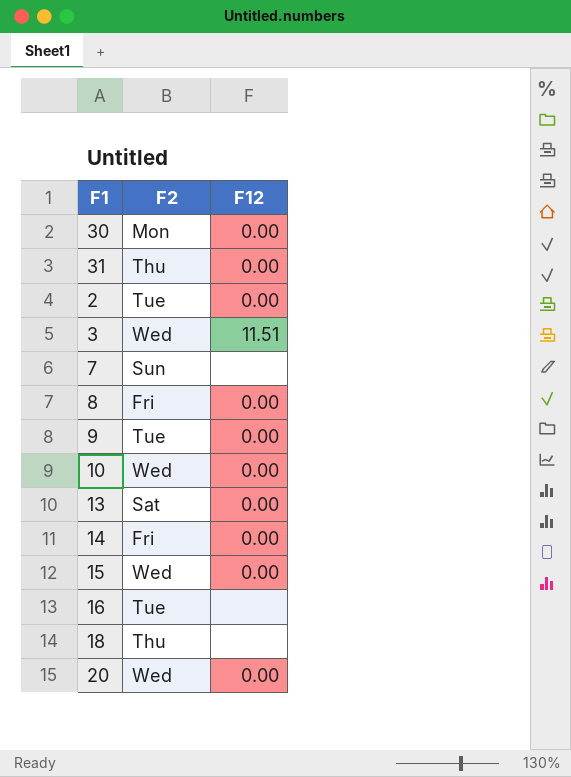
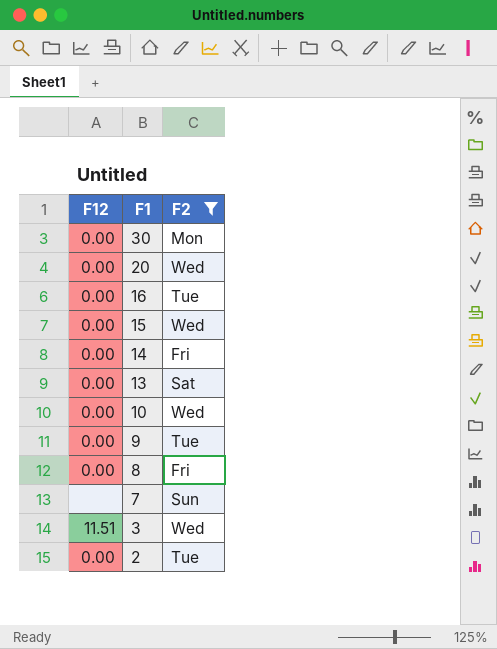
filter: none -> F2 != Thu
row order: none -> F1 descending
column F12 | position: 3 -> 1
16 | F12: none -> 0.00

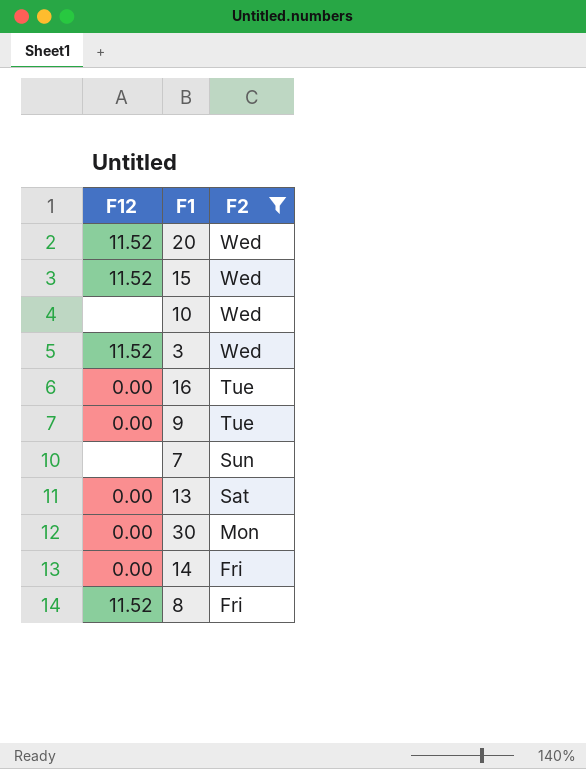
row order: F1 descending -> F2 descending
row 2: 0.00 | Tue -> none
20 | F12: 0.00 -> 11.52
15 | F12: 0.00 -> 11.52
10 | F12: 0.00 -> none
3 | F12: 11.51 -> 11.52
8 | F12: 0.00 -> 11.52

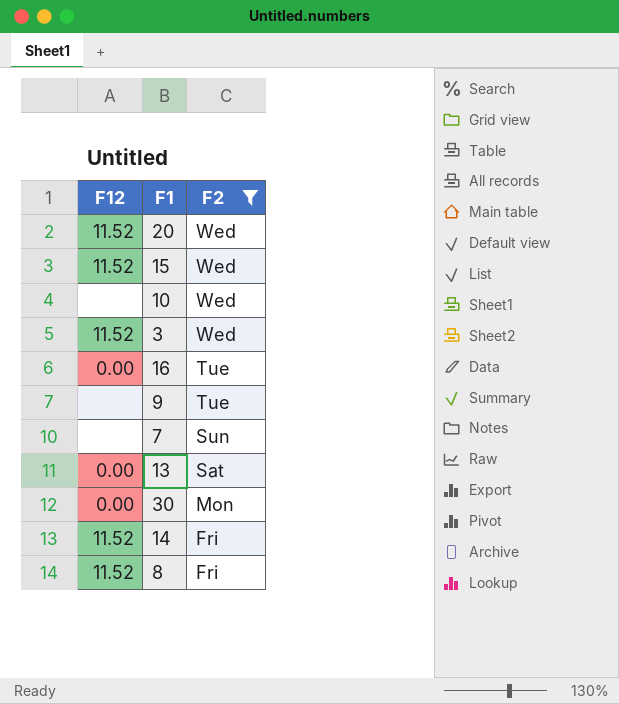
9 | F12: 0.00 -> none
14 | F12: 0.00 -> 11.52

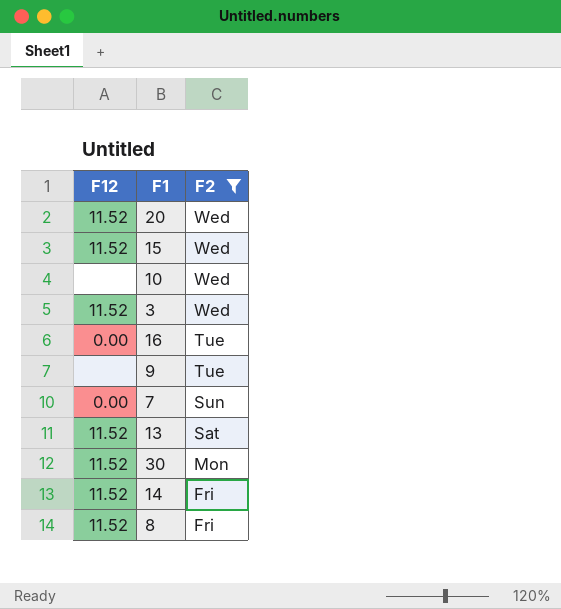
7 | F12: none -> 0.00
13 | F12: 0.00 -> 11.52
30 | F12: 0.00 -> 11.52

